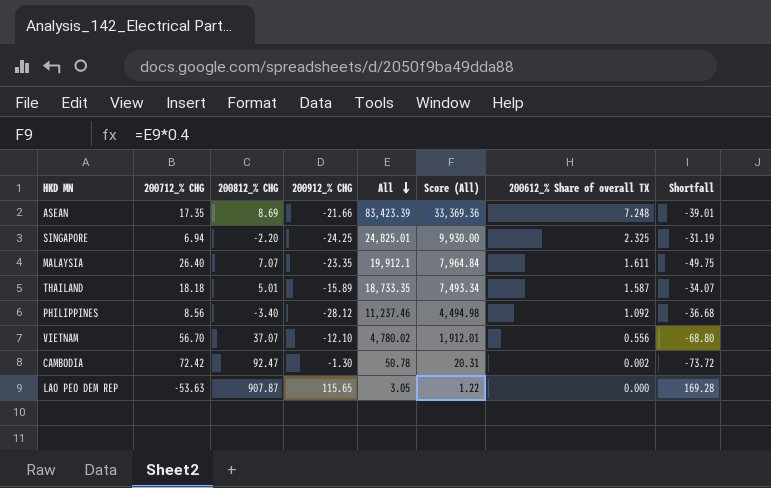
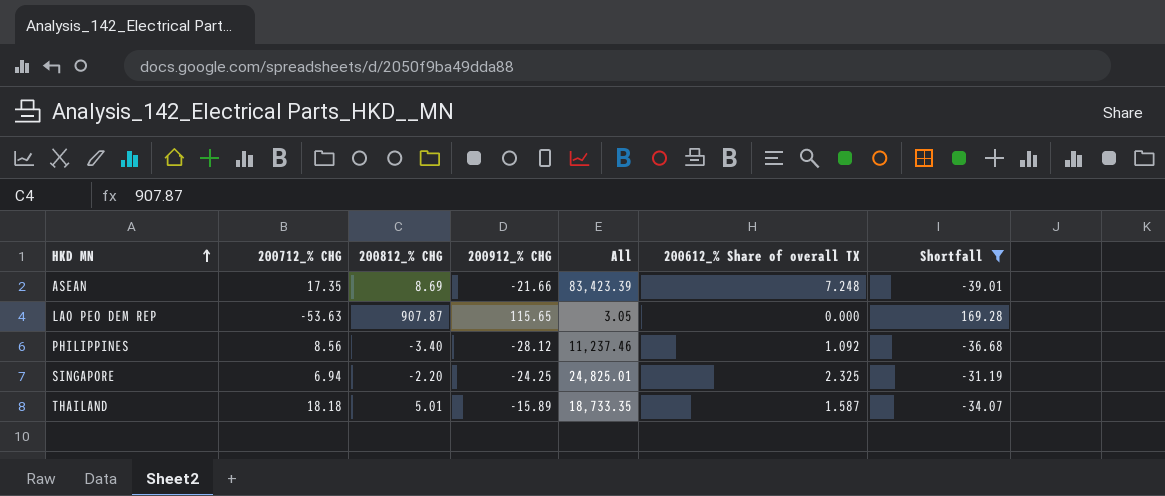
filter: none -> Shortfall >= -39.01
row order: All descending -> HKD MN ascending
column Score (All) | formula: [All] * 0.4 -> none

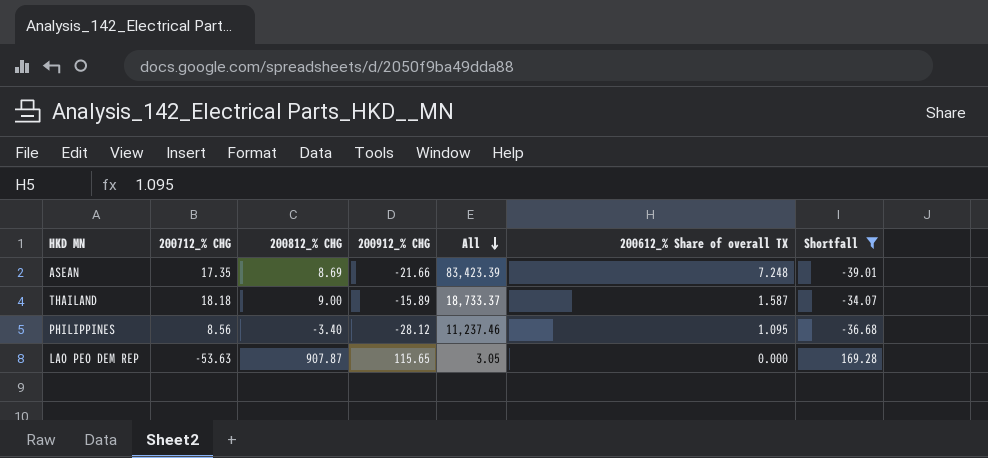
row order: HKD MN ascending -> All descending
row SINGAPORE: 6.94 | -2.20 | -24.25 | 24,825.01 | 2.325 | -31.19 -> none
THAILAND | 200812_% CHG: 5.01 -> 9.00
THAILAND | All: 18,733.35 -> 18,733.37
PHILIPPINES | 200612_% Share of overall TX: 1.092 -> 1.095

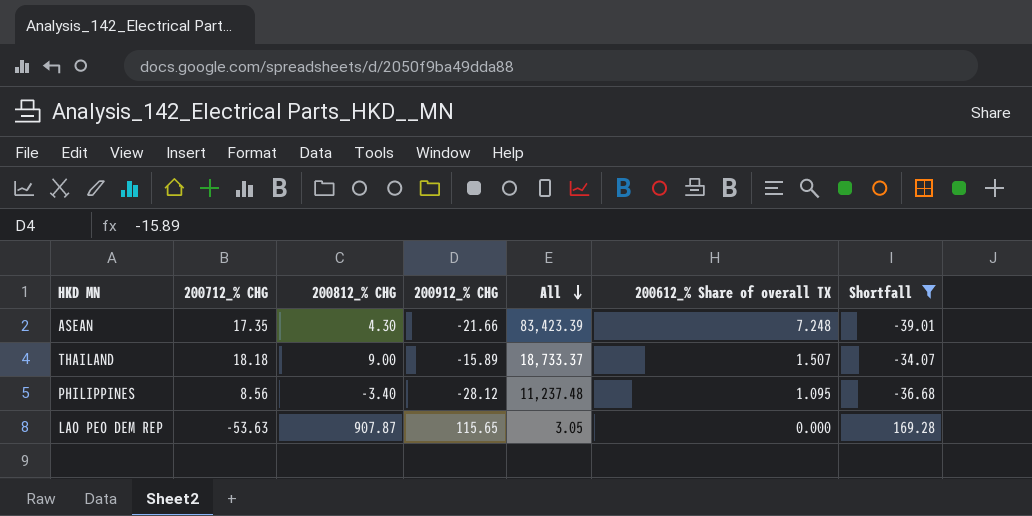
ASEAN | 200812_% CHG: 8.69 -> 4.30
THAILAND | 200612_% Share of overall TX: 1.587 -> 1.507
PHILIPPINES | All: 11,237.46 -> 11,237.48

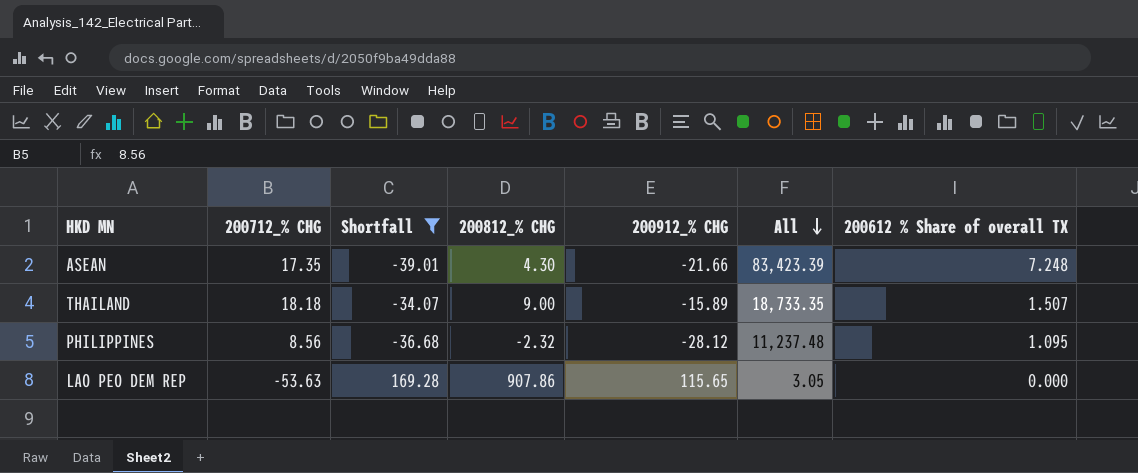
column Shortfall | position: 7 -> 3
column name: 200612_% Share of overall TX -> 200612 % Share of overall TX
THAILAND | All: 18,733.37 -> 18,733.35
PHILIPPINES | 200812_% CHG: -3.40 -> -2.32
LAO PEO DEM REP | 200812_% CHG: 907.87 -> 907.86

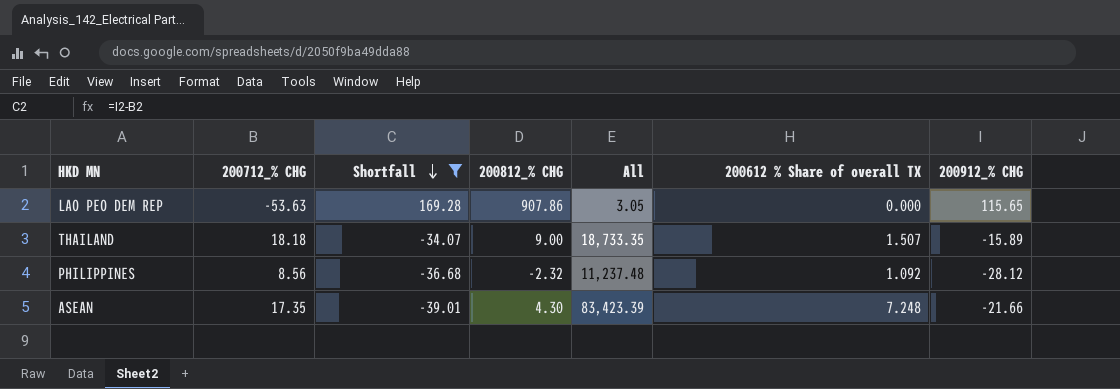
row order: All descending -> Shortfall descending
column 200912_% CHG | position: 5 -> 7
PHILIPPINES | 200612 % Share of overall TX: 1.095 -> 1.092

